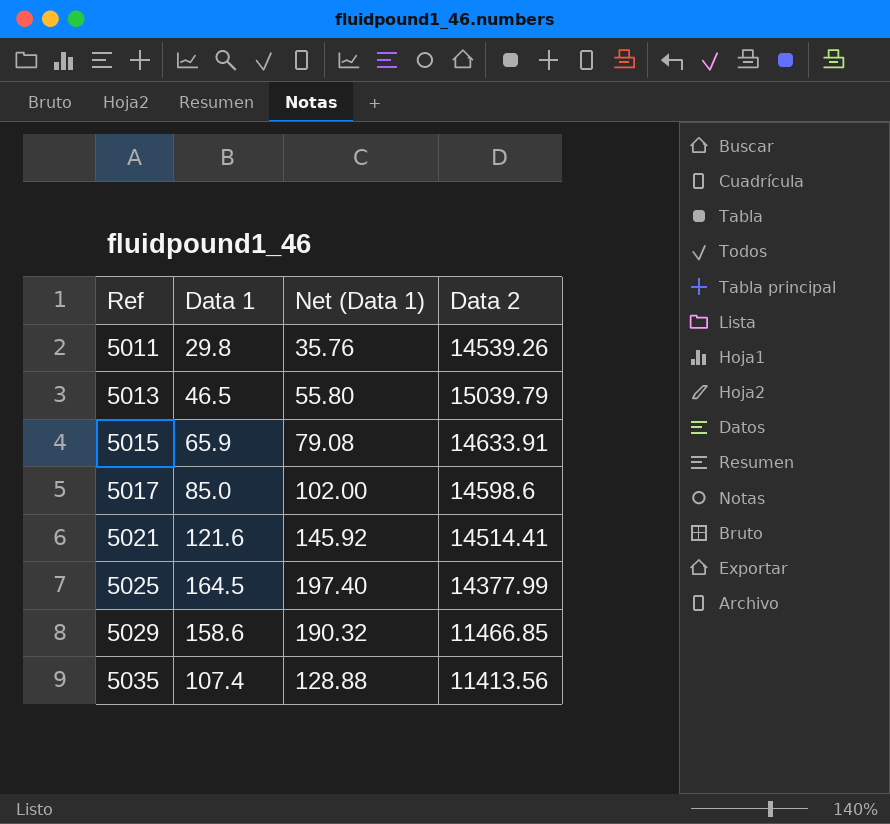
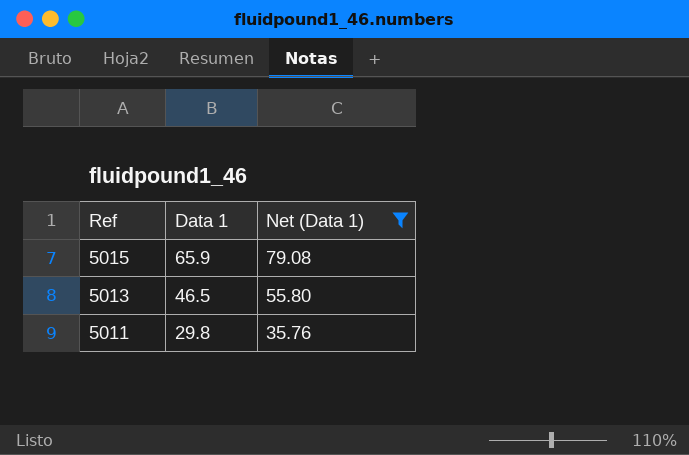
filter: none -> Net (Data 1) <= 79.08
row order: Ref ascending -> Ref descending
column Data 2 | position: 4 -> none

